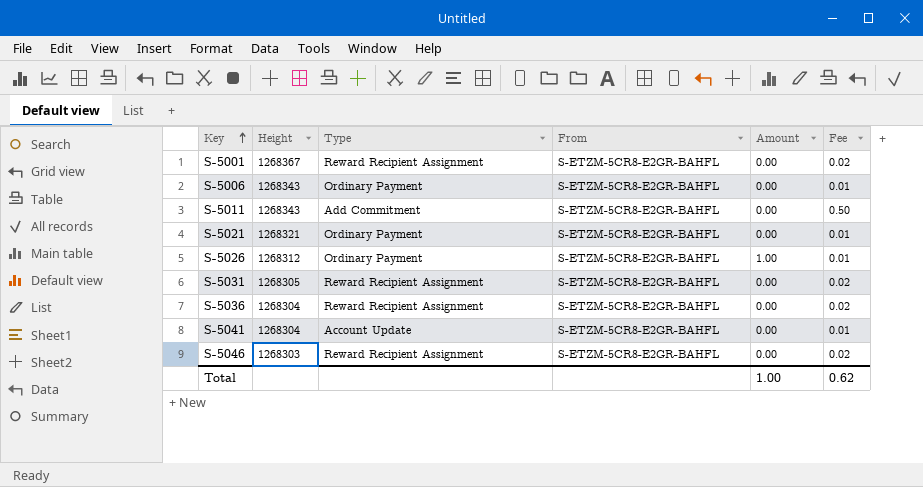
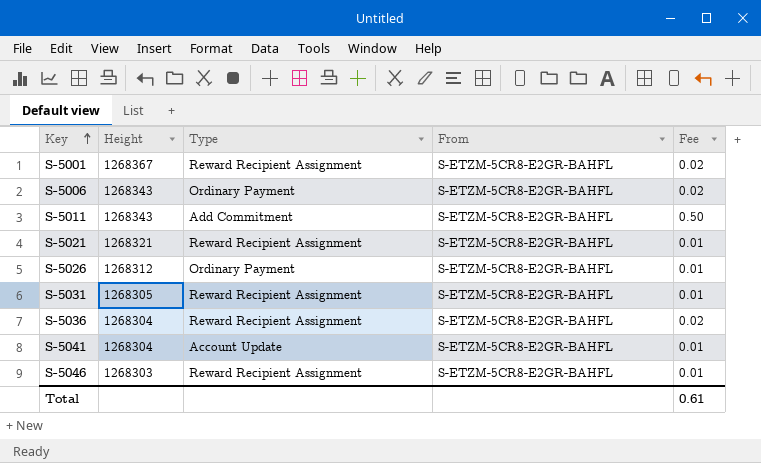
column Amount | position: 5 -> none
S-5006 | Fee: 0.01 -> 0.02
S-5021 | Type: Ordinary Payment -> Reward Recipient Assignment
S-5031 | Fee: 0.02 -> 0.01
S-5046 | Fee: 0.02 -> 0.01
Total | Fee: 0.62 -> 0.61

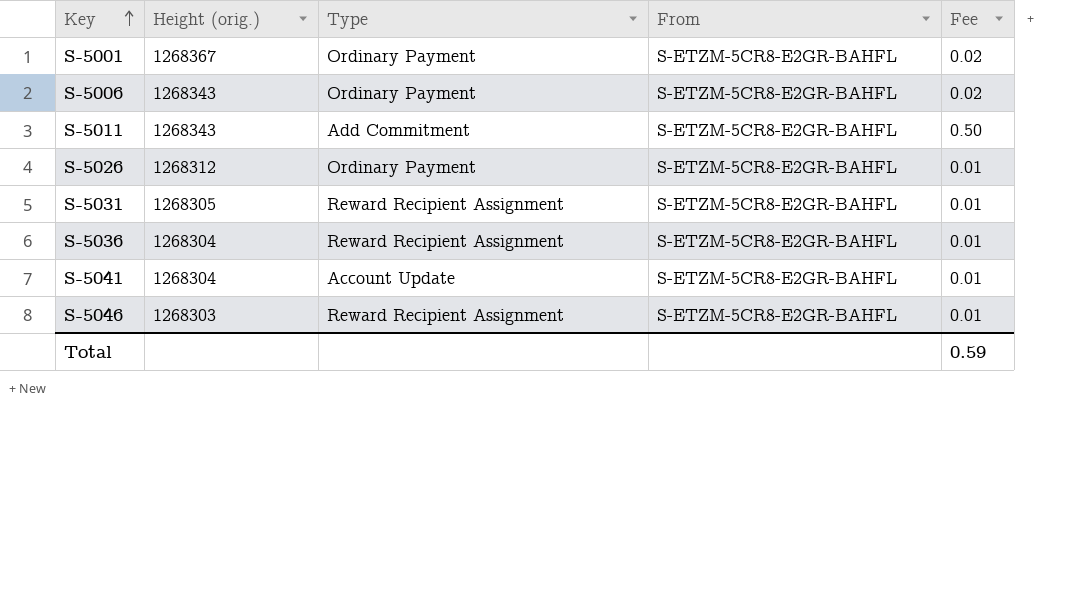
column name: Height -> Height (orig.)
row S-5021: 1268321 | Reward Recipient Assignment | S-ETZM-5CR8-E2GR-BAHFL | 0.01 -> none
S-5001 | Type: Reward Recipient Assignment -> Ordinary Payment
S-5036 | Fee: 0.02 -> 0.01
Total | Fee: 0.61 -> 0.59

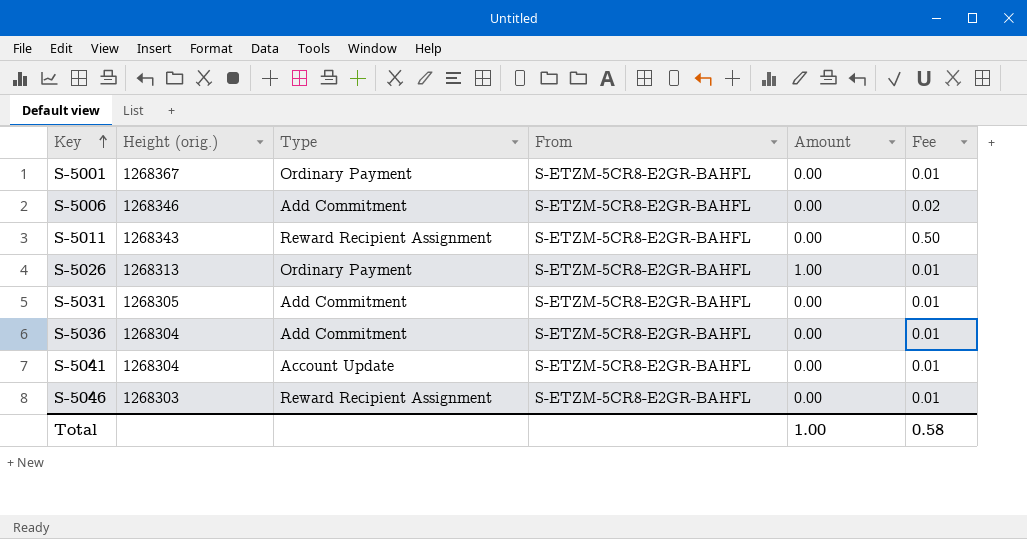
column Amount | position: none -> 5
S-5001 | Fee: 0.02 -> 0.01
S-5006 | Height (orig.): 1268343 -> 1268346
S-5006 | Type: Ordinary Payment -> Add Commitment
S-5011 | Type: Add Commitment -> Reward Recipient Assignment
S-5026 | Height (orig.): 1268312 -> 1268313
S-5031 | Type: Reward Recipient Assignment -> Add Commitment
S-5036 | Type: Reward Recipient Assignment -> Add Commitment
Total | Fee: 0.59 -> 0.58

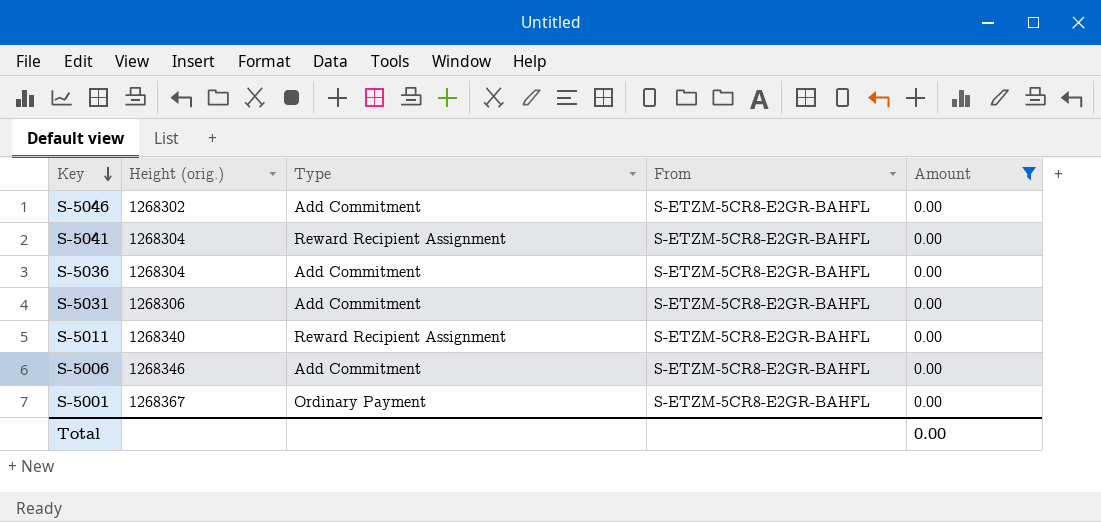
filter: none -> Amount = 0.00
row order: Key ascending -> Key descending
column Fee | position: 6 -> none
S-5046 | Height (orig.): 1268303 -> 1268302
S-5046 | Type: Reward Recipient Assignment -> Add Commitment
S-5041 | Type: Account Update -> Reward Recipient Assignment
S-5031 | Height (orig.): 1268305 -> 1268306
S-5011 | Height (orig.): 1268343 -> 1268340
Total | Amount: 1.00 -> 0.00

